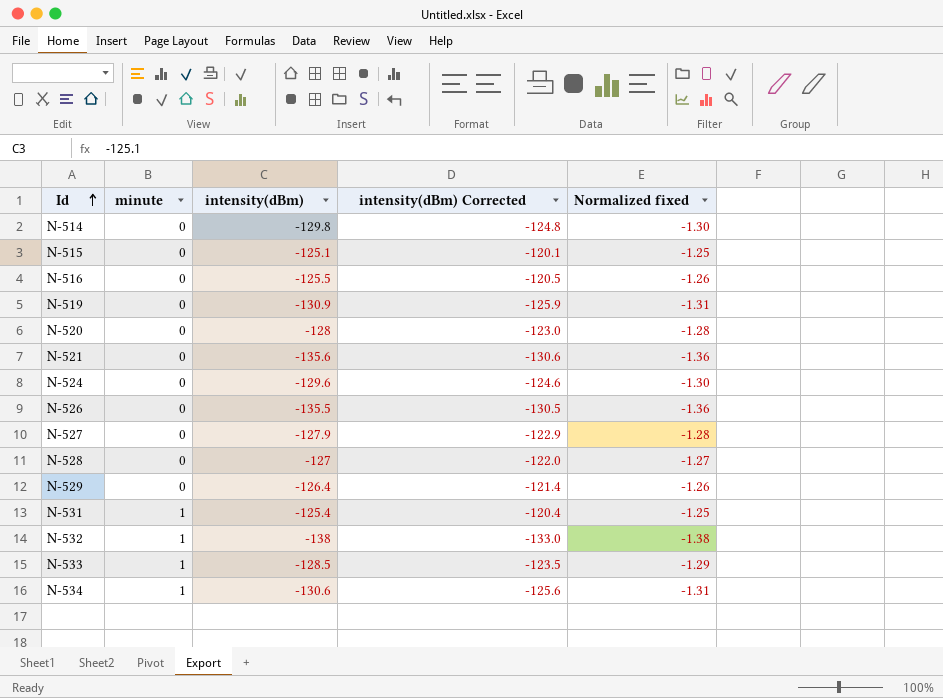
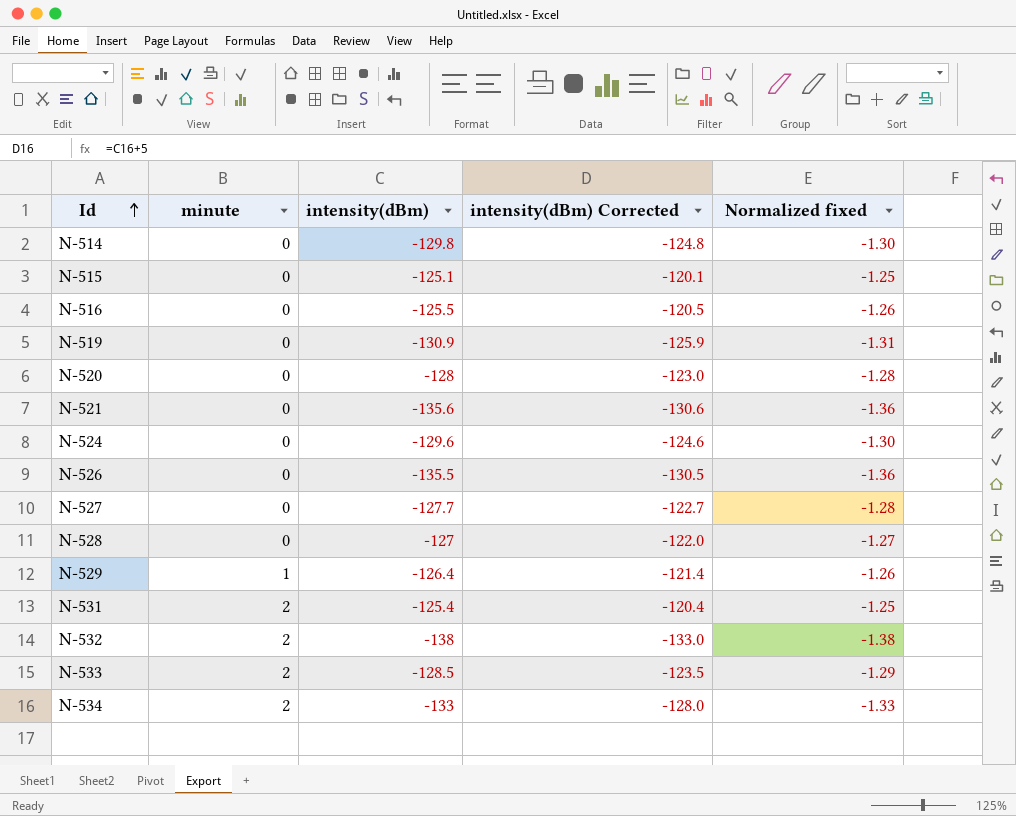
N-527 | intensity(dBm): -127.9 -> -127.7
N-527 | intensity(dBm) Corrected: -122.9 -> -122.7
N-529 | minute: 0 -> 1
N-531 | minute: 1 -> 2
N-532 | minute: 1 -> 2
N-533 | minute: 1 -> 2
N-534 | minute: 1 -> 2
N-534 | intensity(dBm): -130.6 -> -133
N-534 | intensity(dBm) Corrected: -125.6 -> -128.0
N-534 | Normalized fixed: -1.31 -> -1.33

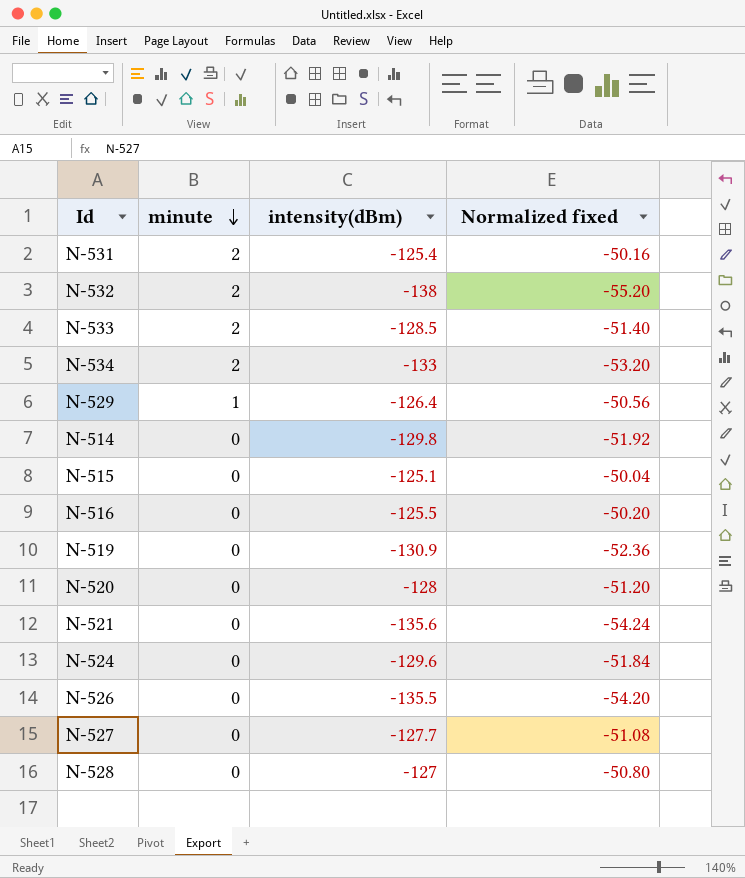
row order: Id ascending -> minute descending
column intensity(dBm) Corrected | formula: [intensity(dBm)] + 5 -> none
column Normalized fixed | formula: [intensity(dBm)] * 0.01 -> [intensity(dBm)] * 0.4

